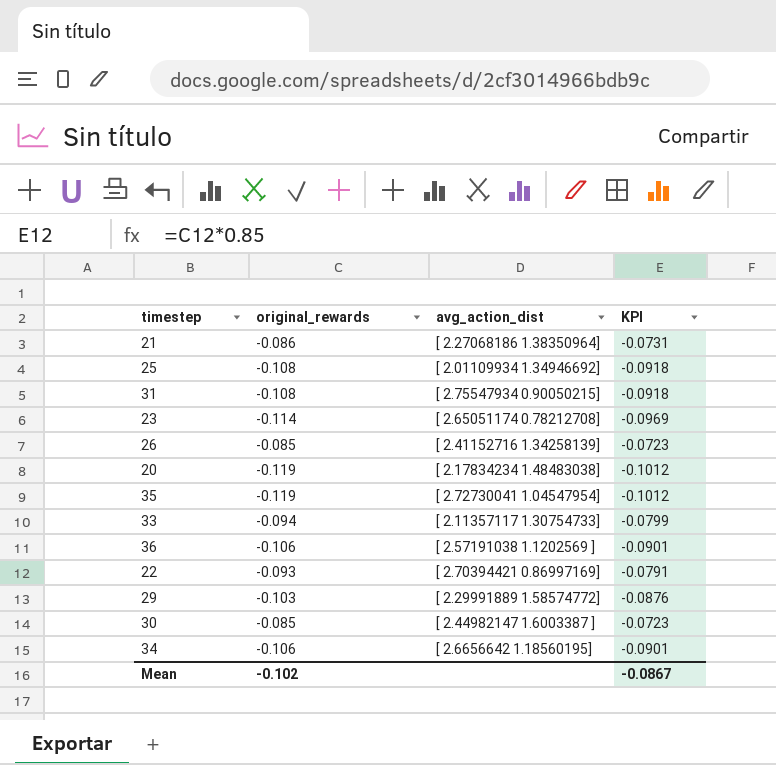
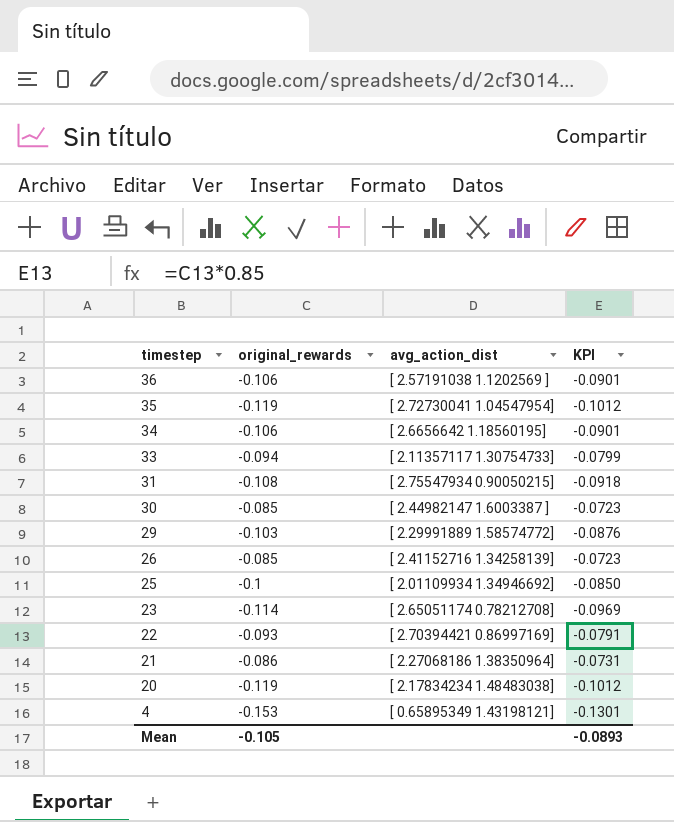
row order: none -> timestep descending
25 | original_rewards: -0.108 -> -0.1
25 | KPI: -0.0918 -> -0.0850
row 4: none -> -0.153 | [ 0.65895349 1.43198121] | -0.1301
Mean | original_rewards: -0.102 -> -0.105
Mean | KPI: -0.0867 -> -0.0893

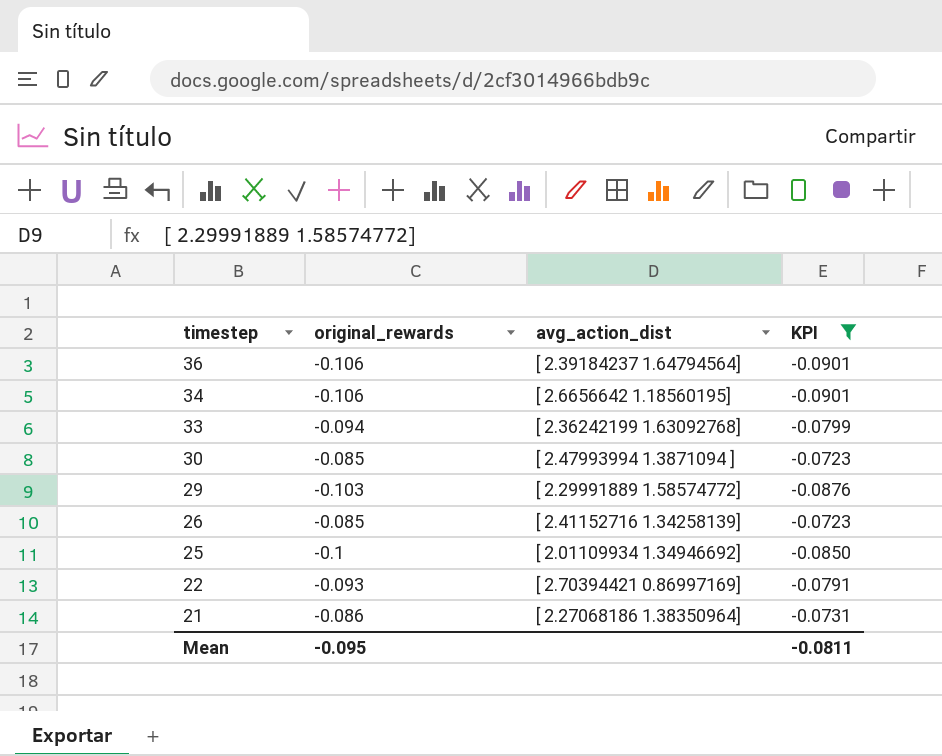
filter: none -> KPI >= -0.0901
36 | avg_action_dist: [ 2.57191038 1.1202569 ] -> [ 2.39184237 1.64794564]
33 | avg_action_dist: [ 2.11357117 1.30754733] -> [ 2.36242199 1.63092768]
30 | avg_action_dist: [ 2.44982147 1.6003387 ] -> [ 2.47993994 1.3871094 ]
Mean | original_rewards: -0.105 -> -0.095
Mean | KPI: -0.0893 -> -0.0811

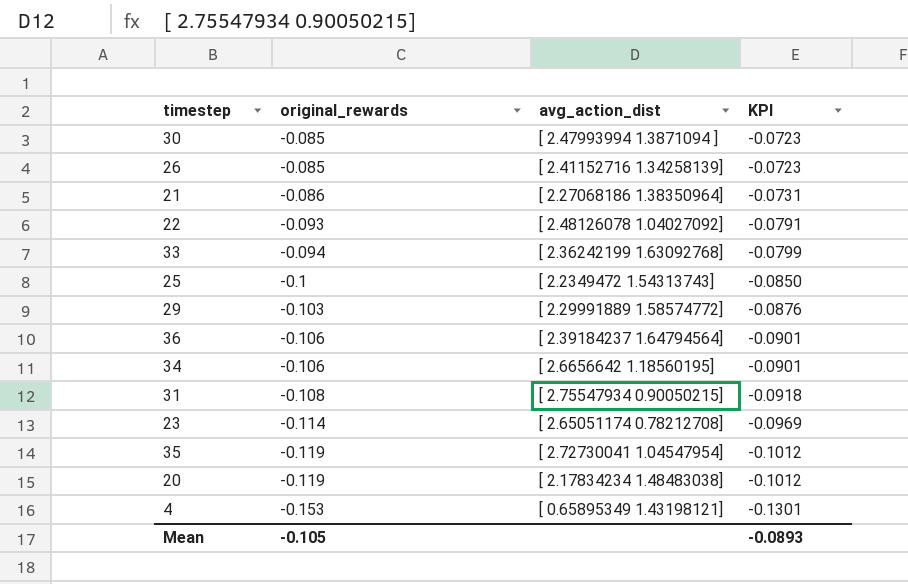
filter: KPI >= -0.0901 -> none
row order: timestep descending -> original_rewards descending
22 | avg_action_dist: [ 2.70394421 0.86997169] -> [ 2.48126078 1.04027092]
25 | avg_action_dist: [ 2.01109934 1.34946692] -> [ 2.2349472 1.54313743]
Mean | original_rewards: -0.095 -> -0.105
Mean | KPI: -0.0811 -> -0.0893

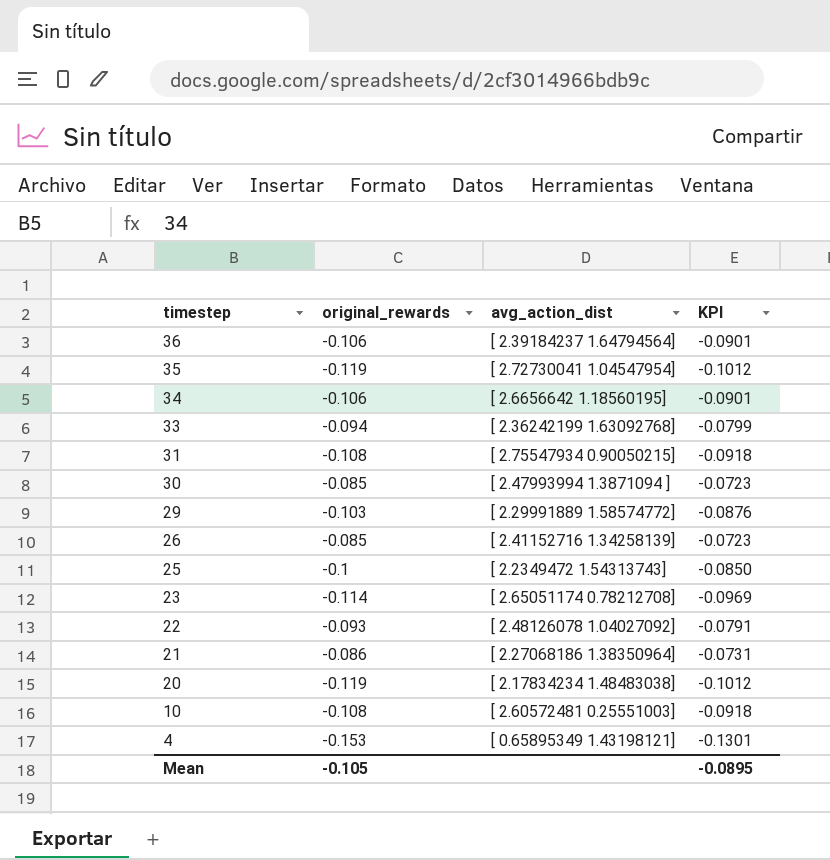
row order: original_rewards descending -> timestep descending
row 10: none -> -0.108 | [ 2.60572481 0.25551003] | -0.0918
Mean | KPI: -0.0893 -> -0.0895

